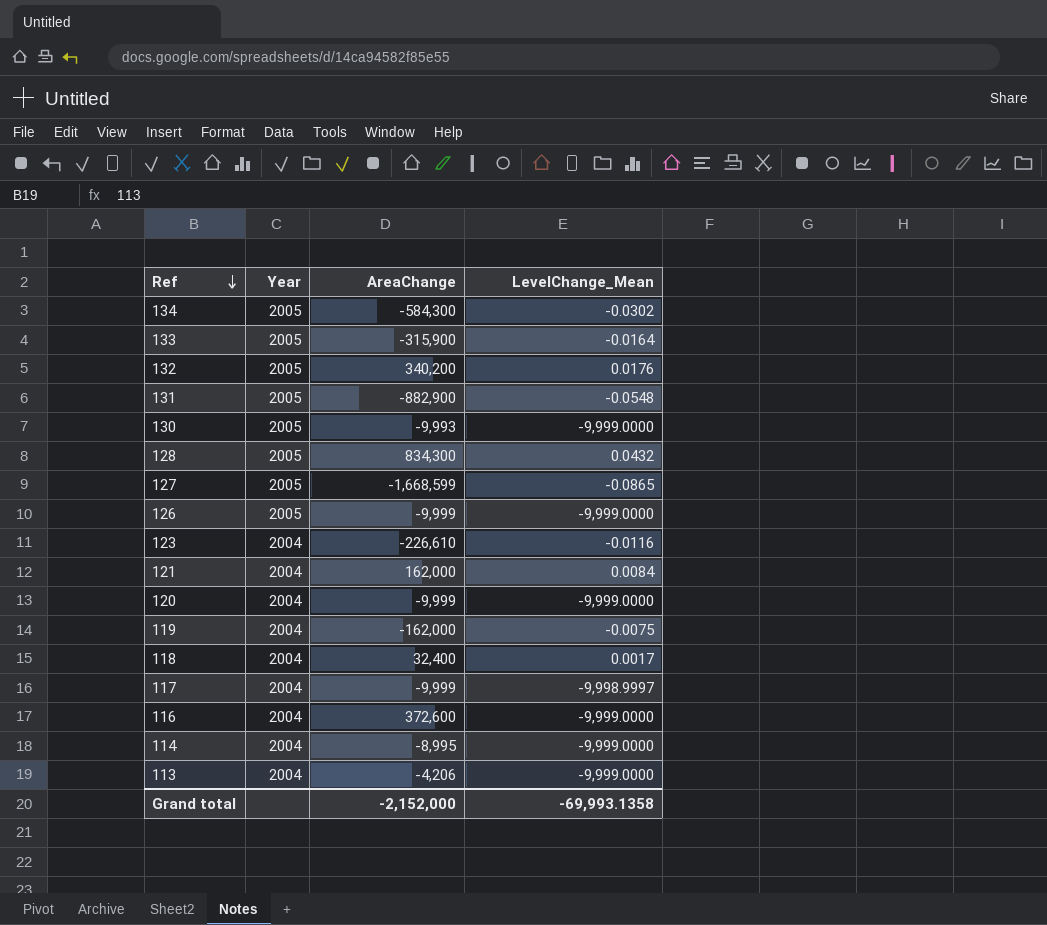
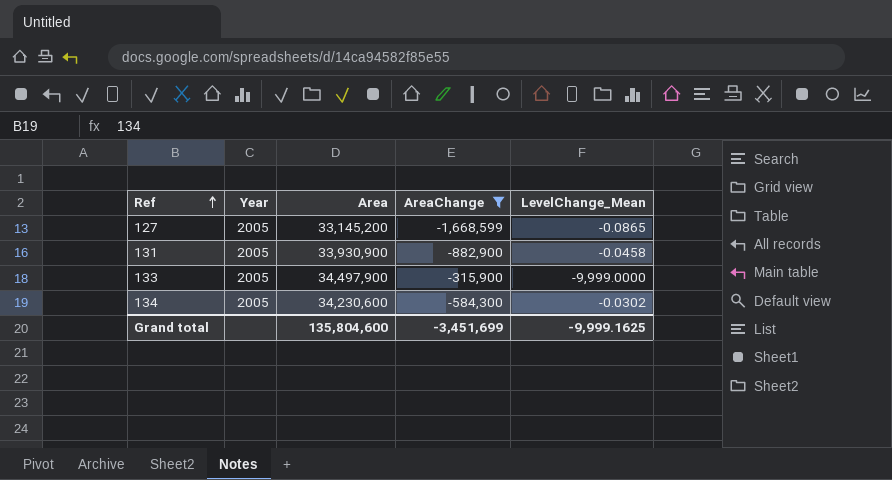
filter: none -> AreaChange <= -315,900
row order: Ref descending -> Ref ascending
column Area | position: none -> 3
131 | LevelChange_Mean: -0.0548 -> -0.0458
133 | LevelChange_Mean: -0.0164 -> -9,999.0000
Grand total | AreaChange: -2,152,000 -> -3,451,699
Grand total | LevelChange_Mean: -69,993.1358 -> -9,999.1625

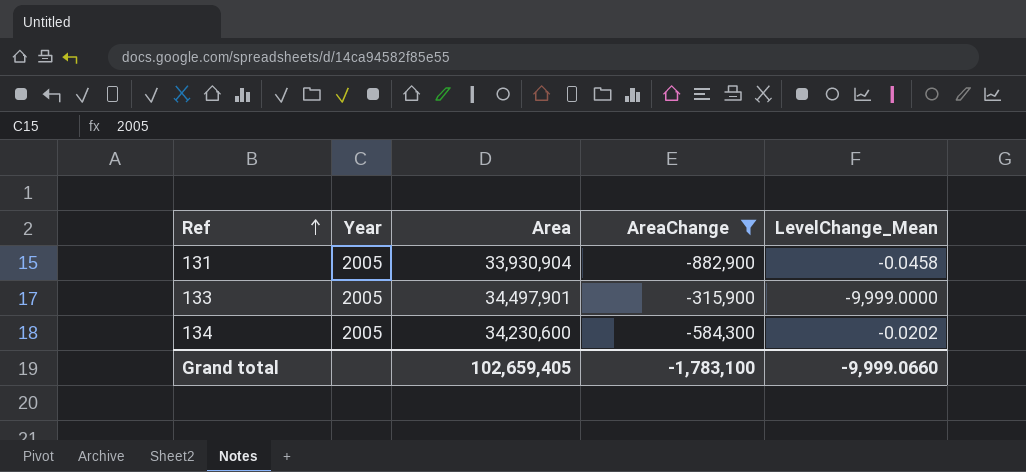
row 127: 2005 | 33,145,200 | -1,668,599 | -0.0865 -> none
131 | Area: 33,930,900 -> 33,930,904
133 | Area: 34,497,900 -> 34,497,901
134 | LevelChange_Mean: -0.0302 -> -0.0202
Grand total | Area: 135,804,600 -> 102,659,405
Grand total | AreaChange: -3,451,699 -> -1,783,100
Grand total | LevelChange_Mean: -9,999.1625 -> -9,999.0660

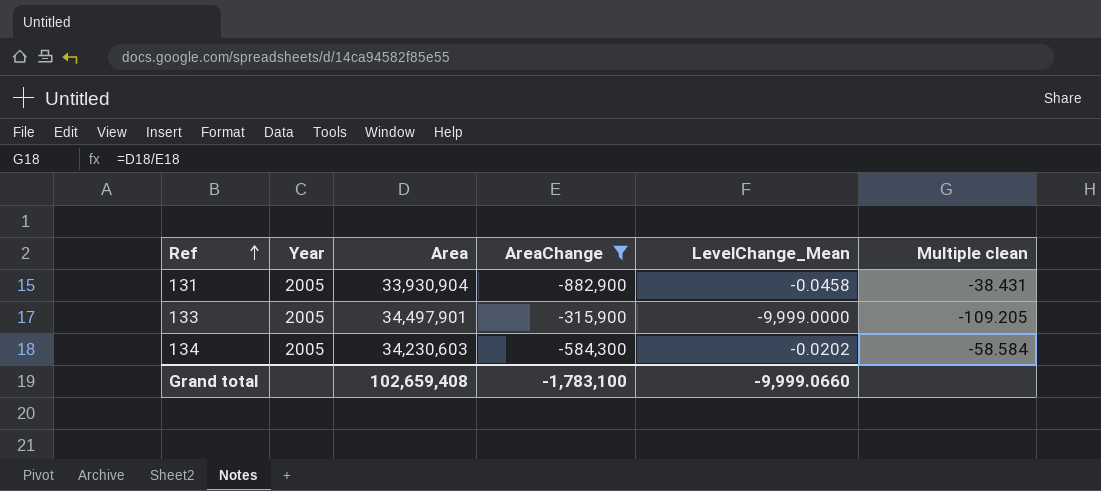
column Multiple clean | formula: none -> [Area] / [AreaChange]
134 | Area: 34,230,600 -> 34,230,603
Grand total | Area: 102,659,405 -> 102,659,408

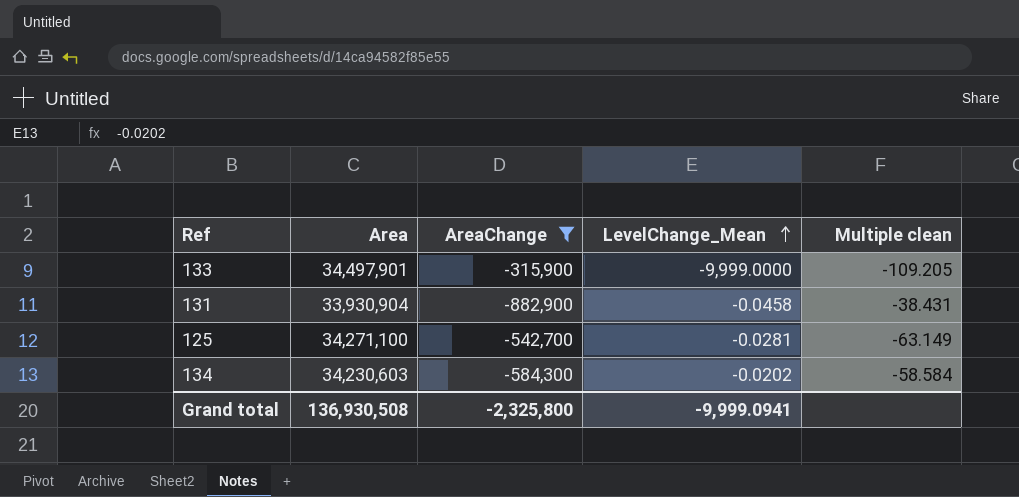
row order: Ref ascending -> LevelChange_Mean ascending
column Year | position: 2 -> none
row 125: none -> 34,271,100 | -542,700 | -0.0281 | -63.149
Grand total | Area: 102,659,408 -> 136,930,508
Grand total | AreaChange: -1,783,100 -> -2,325,800
Grand total | LevelChange_Mean: -9,999.0660 -> -9,999.0941

